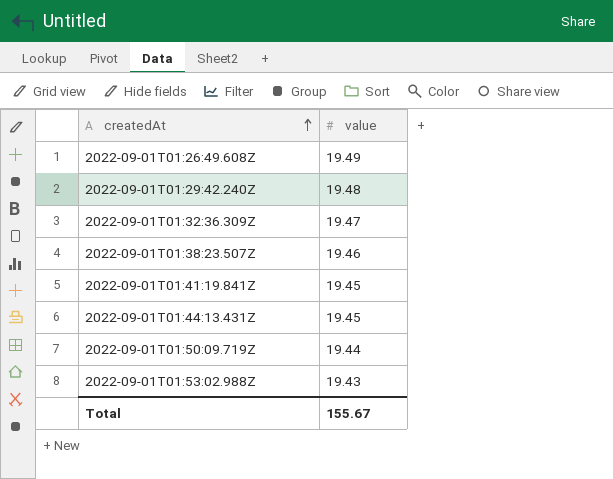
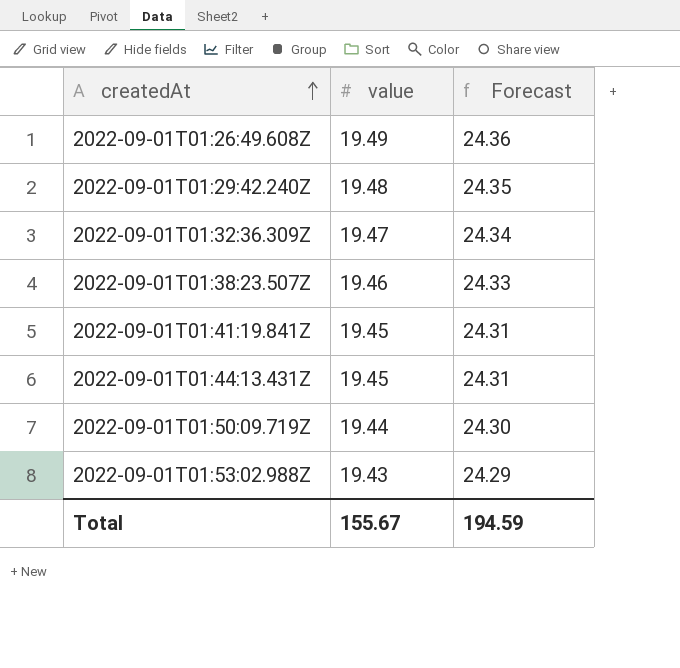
column Forecast | formula: none -> [value] * 1.25

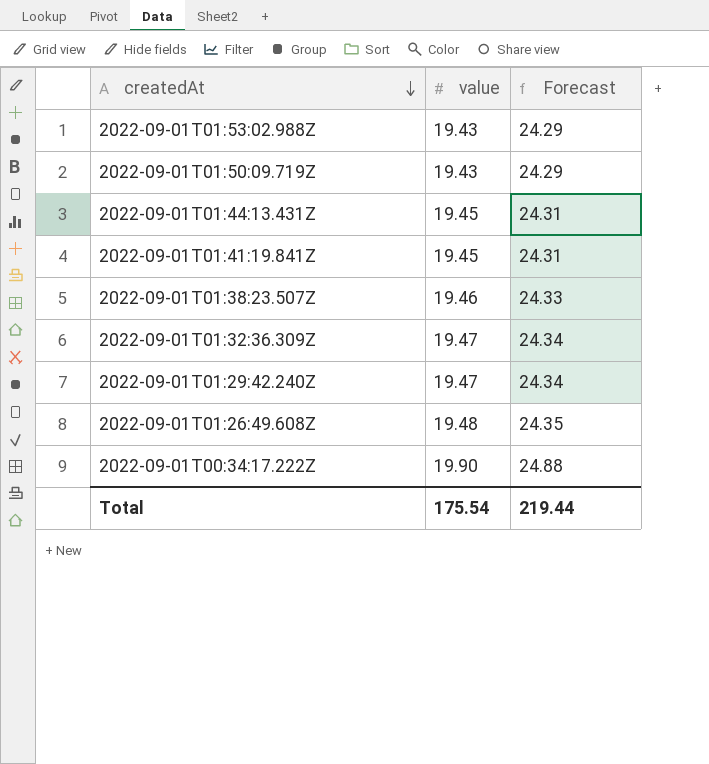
row order: createdAt ascending -> createdAt descending
2022-09-01T01:50:09.719Z | value: 19.44 -> 19.43
2022-09-01T01:50:09.719Z | Forecast: 24.30 -> 24.29
2022-09-01T01:29:42.240Z | value: 19.48 -> 19.47
2022-09-01T01:29:42.240Z | Forecast: 24.35 -> 24.34
2022-09-01T01:26:49.608Z | value: 19.49 -> 19.48
2022-09-01T01:26:49.608Z | Forecast: 24.36 -> 24.35
row 2022-09-01T00:34:17.222Z: none -> 19.90 | 24.88
Total | value: 155.67 -> 175.54
Total | Forecast: 194.59 -> 219.44

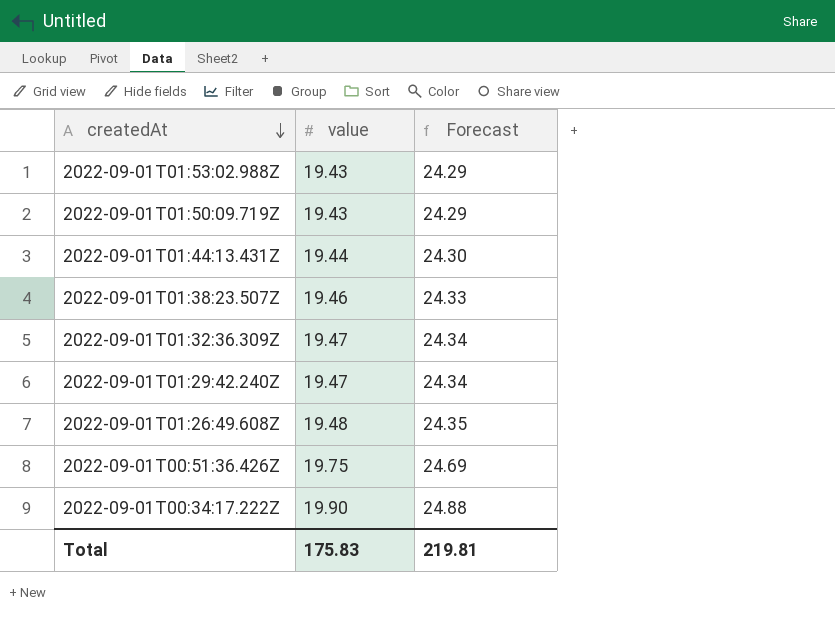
row 2022-09-01T01:41:19.841Z: 19.45 | 24.31 -> none
2022-09-01T01:44:13.431Z | value: 19.45 -> 19.44
2022-09-01T01:44:13.431Z | Forecast: 24.31 -> 24.30
row 2022-09-01T00:51:36.426Z: none -> 19.75 | 24.69
Total | value: 175.54 -> 175.83
Total | Forecast: 219.44 -> 219.81

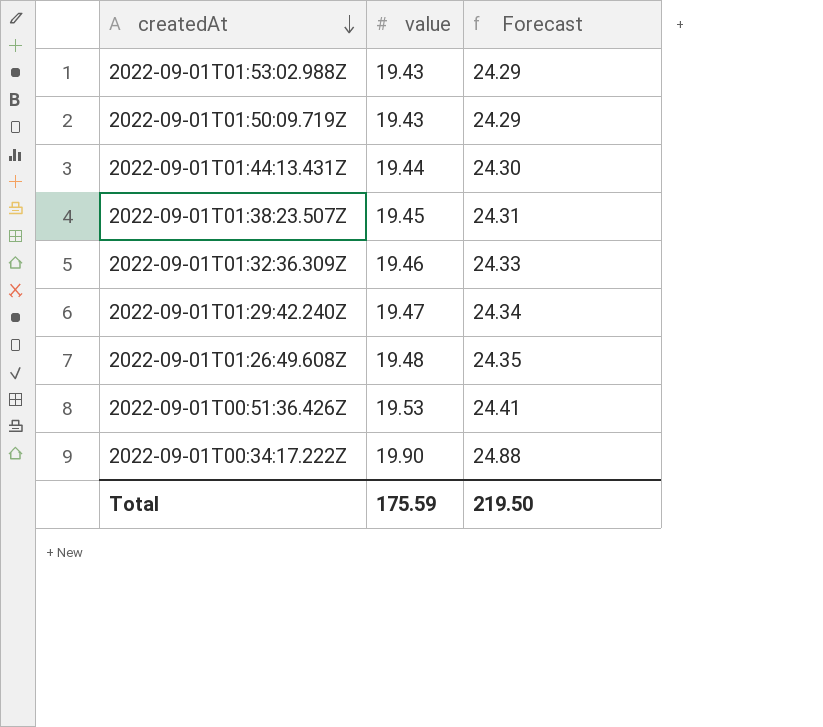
2022-09-01T01:38:23.507Z | value: 19.46 -> 19.45
2022-09-01T01:38:23.507Z | Forecast: 24.33 -> 24.31
2022-09-01T01:32:36.309Z | value: 19.47 -> 19.46
2022-09-01T01:32:36.309Z | Forecast: 24.34 -> 24.33
2022-09-01T00:51:36.426Z | value: 19.75 -> 19.53
2022-09-01T00:51:36.426Z | Forecast: 24.69 -> 24.41
Total | value: 175.83 -> 175.59
Total | Forecast: 219.81 -> 219.50

